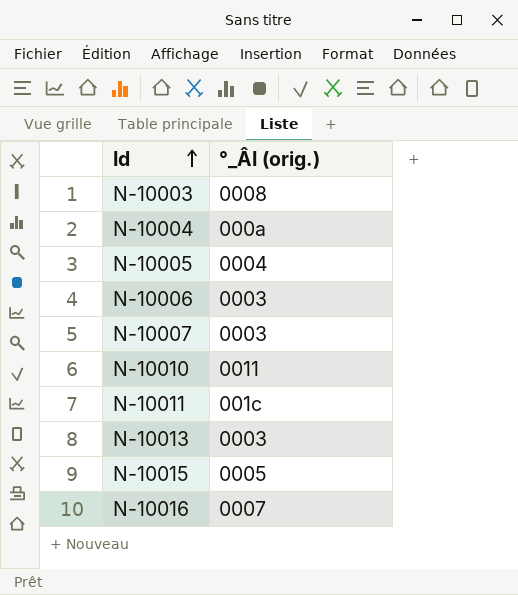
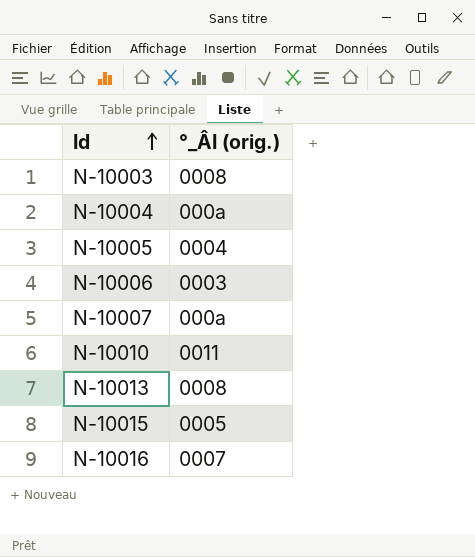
row N-10011: 001c -> none
N-10007 | °_ÂI (orig.): 0003 -> 000a
N-10013 | °_ÂI (orig.): 0003 -> 0008

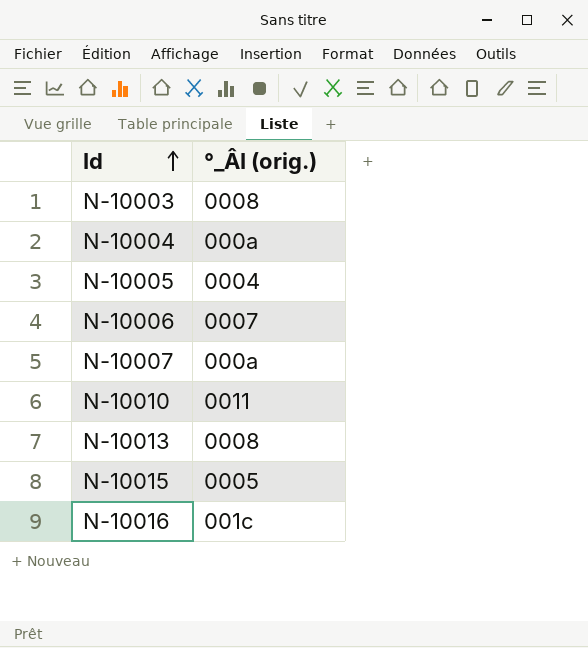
N-10006 | °_ÂI (orig.): 0003 -> 0007
N-10016 | °_ÂI (orig.): 0007 -> 001c

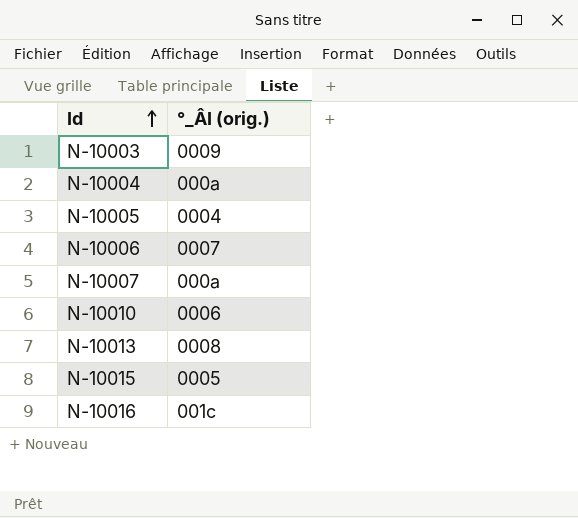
N-10003 | °_ÂI (orig.): 0008 -> 0009
N-10010 | °_ÂI (orig.): 0011 -> 0006

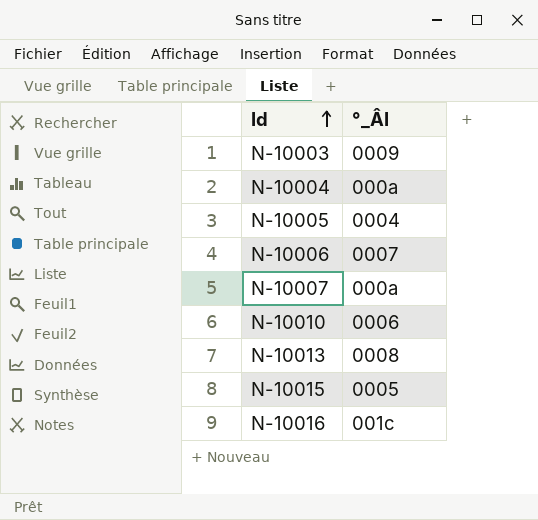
column name: °_ÂI (orig.) -> °_ÂI

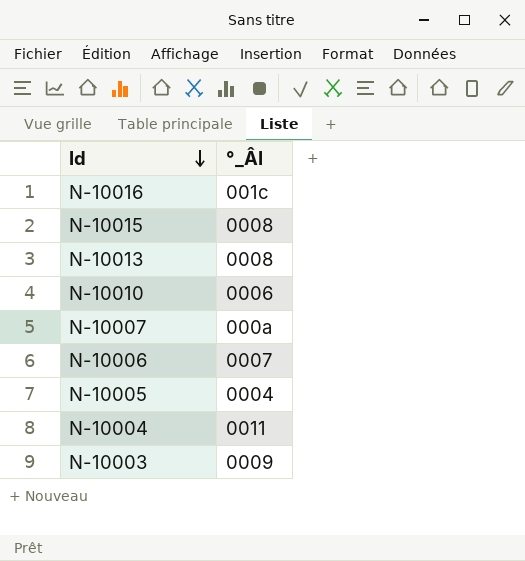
row order: Id ascending -> Id descending
N-10015 | °_ÂI: 0005 -> 0008
N-10004 | °_ÂI: 000a -> 0011

